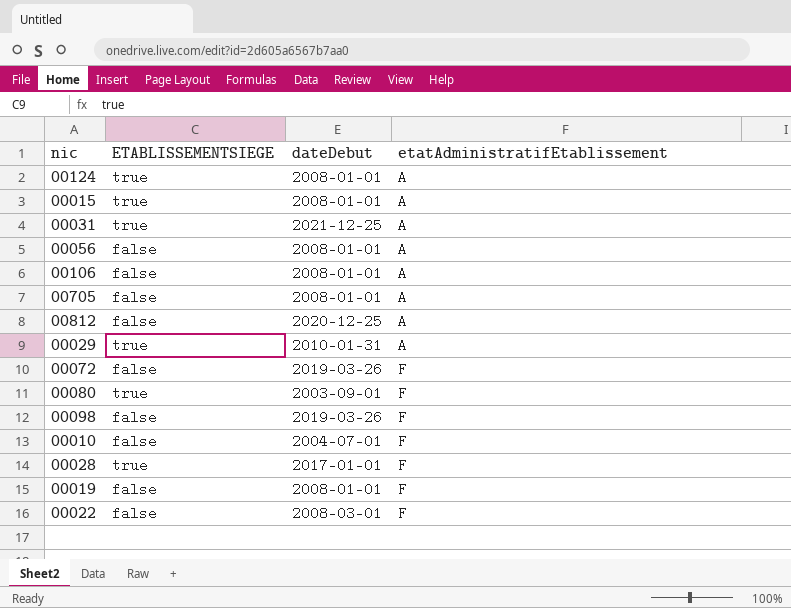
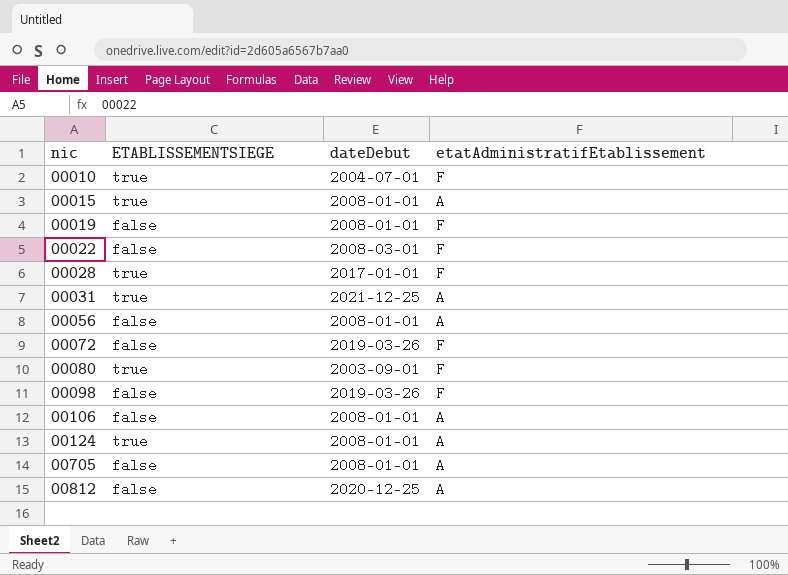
row order: etatAdministratifEtablissement ascending -> nic ascending
row 00029: true | 2010-01-31 | A -> none
00010 | ETABLISSEMENTSIEGE: false -> true

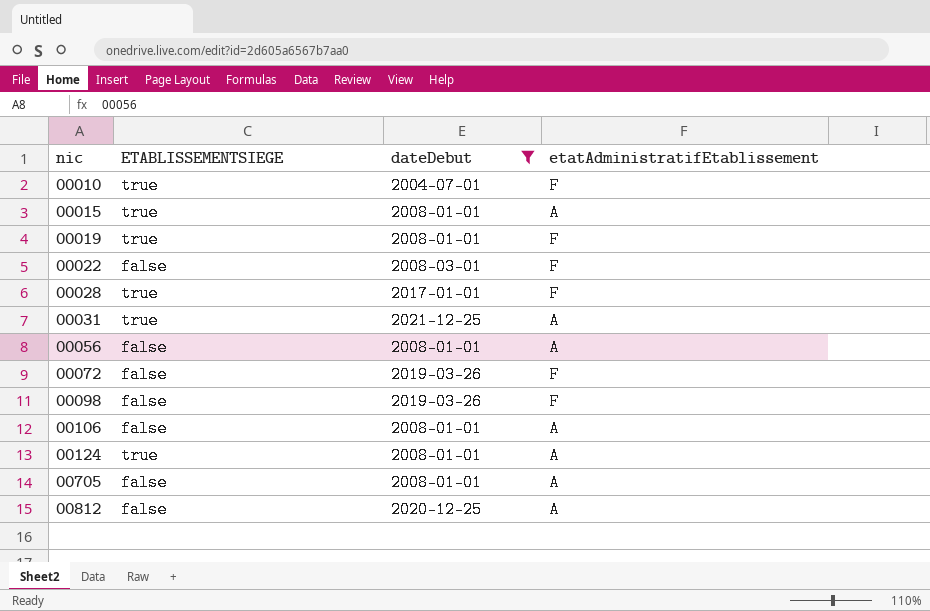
filter: none -> dateDebut != 2003-09-01
00019 | ETABLISSEMENTSIEGE: false -> true

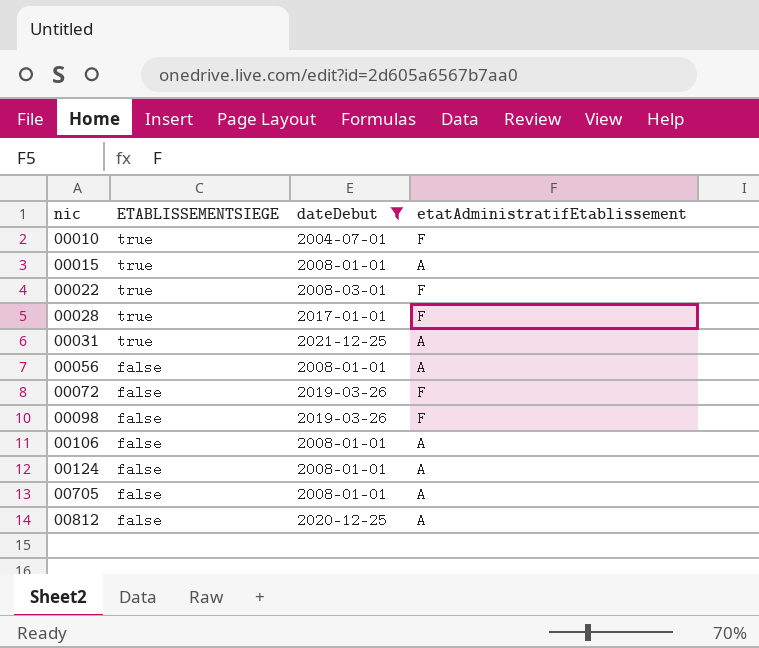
row 00019: true | 2008-01-01 | F -> none
00022 | ETABLISSEMENTSIEGE: false -> true
00124 | ETABLISSEMENTSIEGE: true -> false

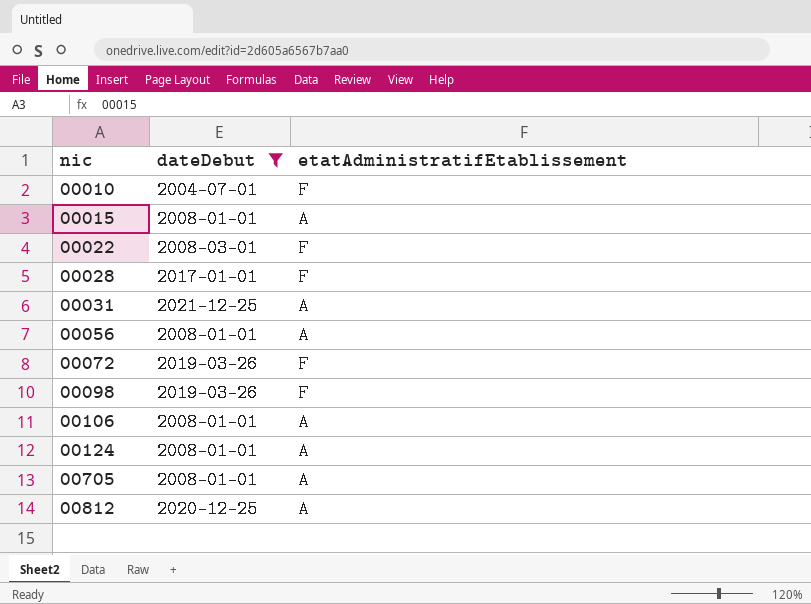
column ETABLISSEMENTSIEGE | position: 2 -> none

